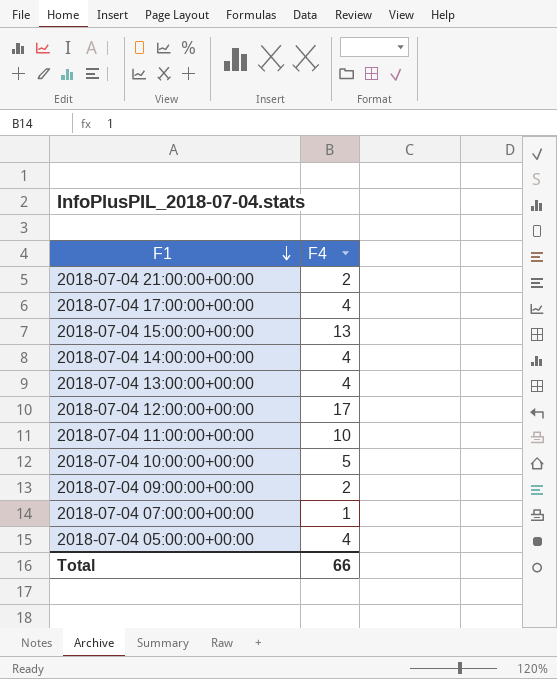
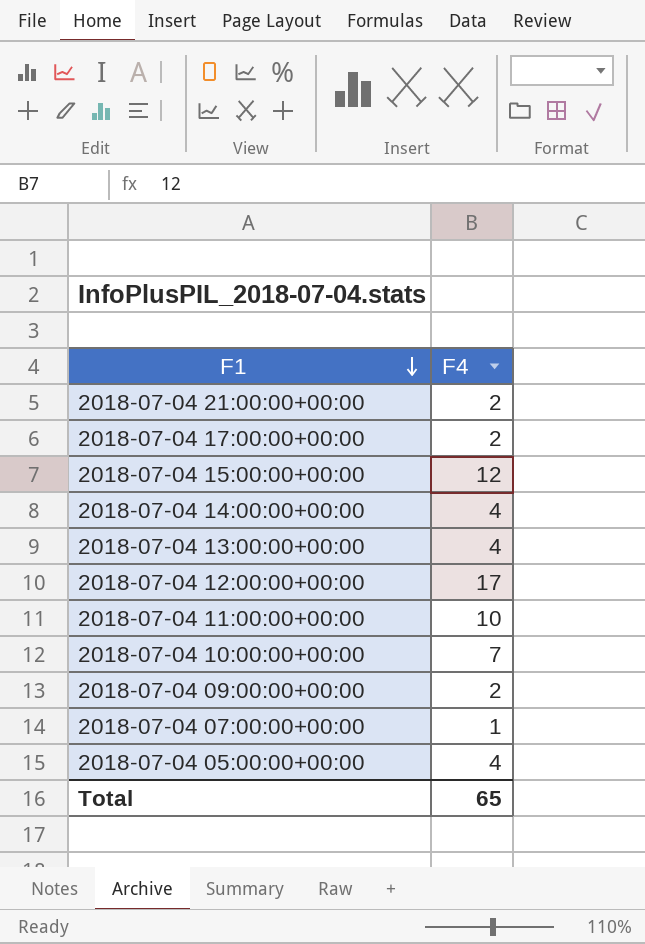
2018-07-04 17:00:00+00:00 | F4: 4 -> 2
2018-07-04 15:00:00+00:00 | F4: 13 -> 12
2018-07-04 10:00:00+00:00 | F4: 5 -> 7
Total | F4: 66 -> 65

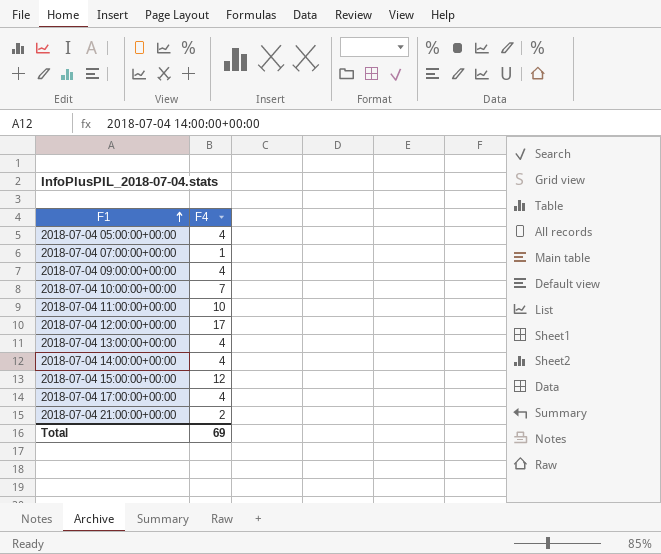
row order: F1 descending -> F1 ascending
2018-07-04 09:00:00+00:00 | F4: 2 -> 4
2018-07-04 17:00:00+00:00 | F4: 2 -> 4
Total | F4: 65 -> 69

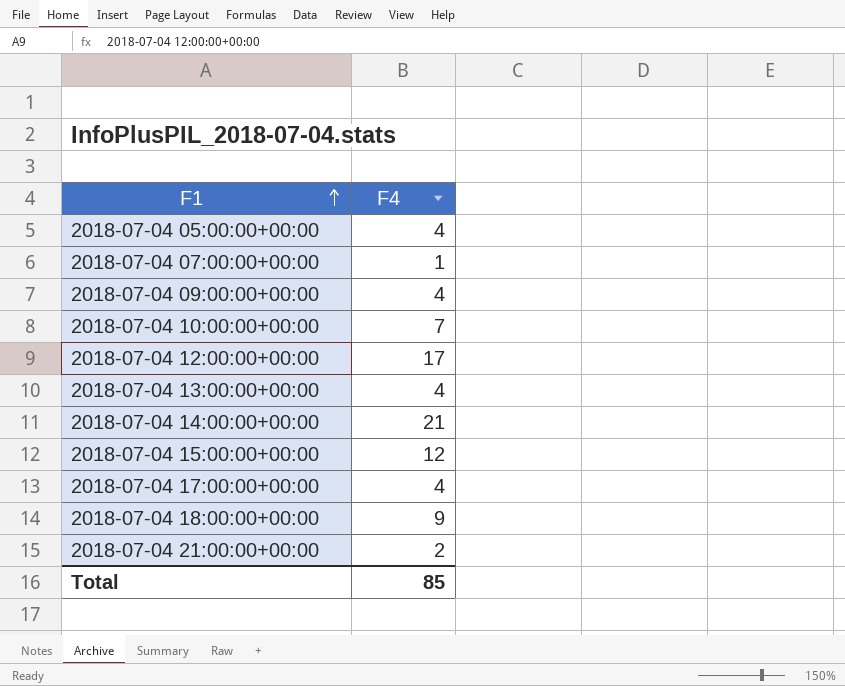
row 2018-07-04 11:00:00+00:00: 10 -> none
2018-07-04 14:00:00+00:00 | F4: 4 -> 21
row 2018-07-04 18:00:00+00:00: none -> 9
Total | F4: 69 -> 85

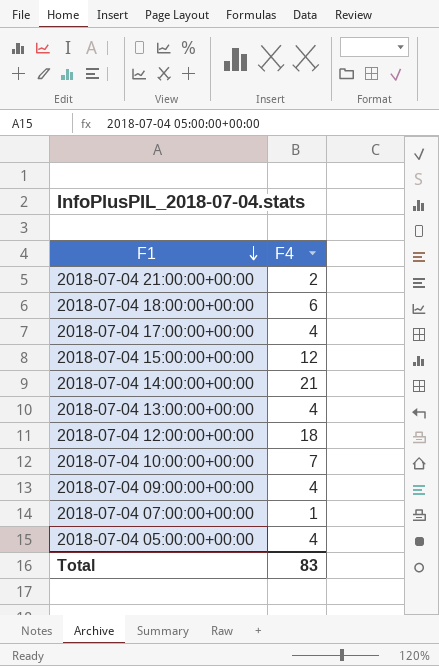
row order: F1 ascending -> F1 descending
2018-07-04 18:00:00+00:00 | F4: 9 -> 6
2018-07-04 12:00:00+00:00 | F4: 17 -> 18
Total | F4: 85 -> 83

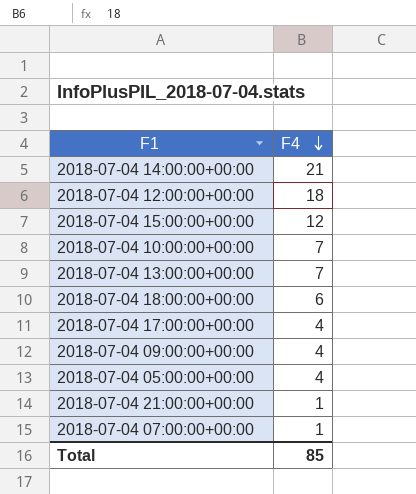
row order: F1 descending -> F4 descending
2018-07-04 13:00:00+00:00 | F4: 4 -> 7
2018-07-04 21:00:00+00:00 | F4: 2 -> 1
Total | F4: 83 -> 85

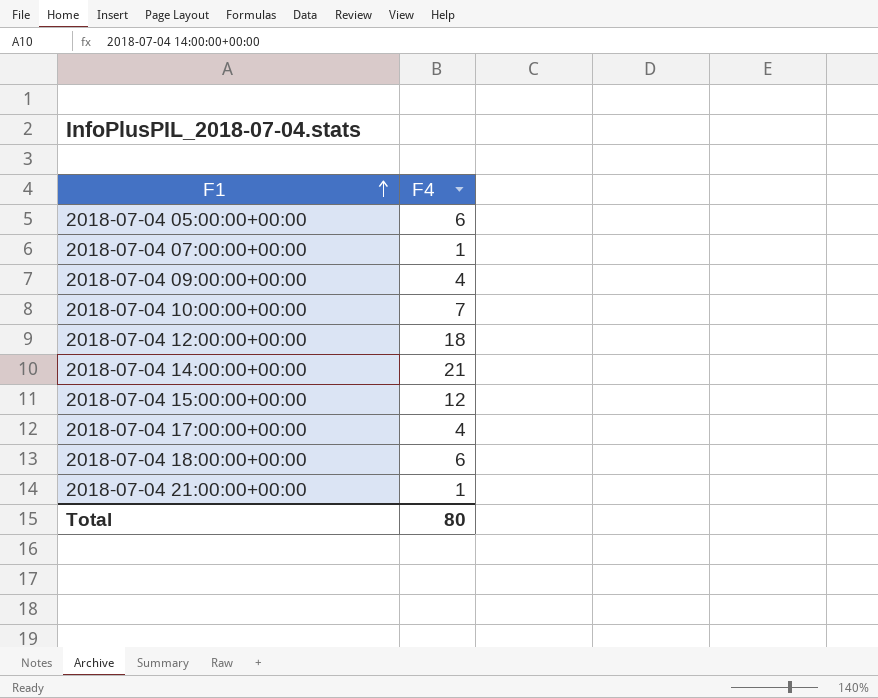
row order: F4 descending -> F1 ascending
row 2018-07-04 13:00:00+00:00: 7 -> none
2018-07-04 05:00:00+00:00 | F4: 4 -> 6
Total | F4: 85 -> 80

